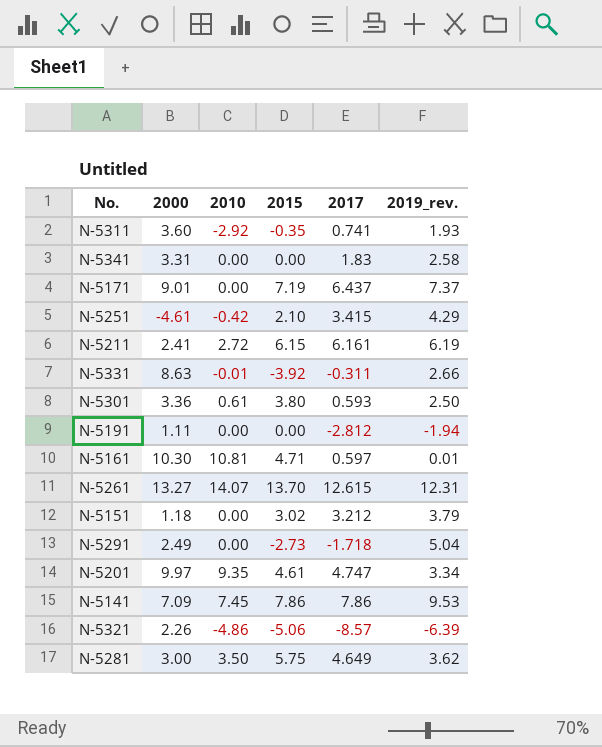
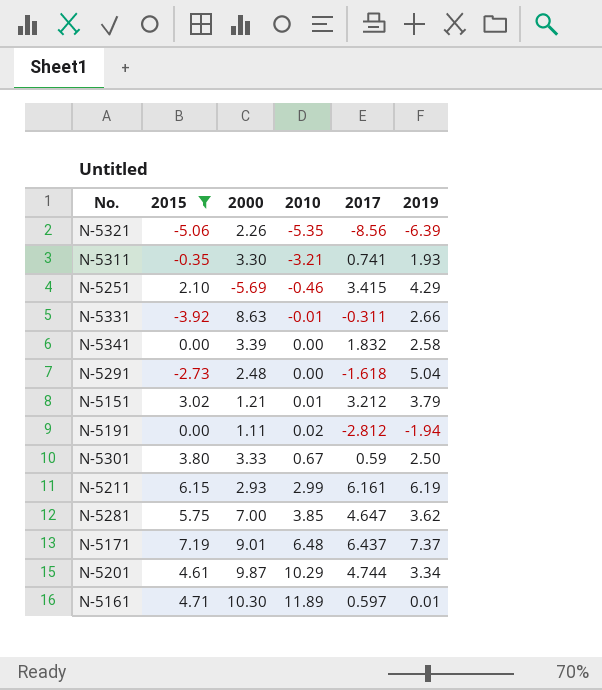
filter: none -> 2015 <= 7.19
row order: none -> 2010 ascending
column 2015 | position: 4 -> 2
column name: 2019_rev. -> 2019
N-5321 | 2010: -4.86 -> -5.35
N-5321 | 2017: -8.57 -> -8.56
N-5311 | 2000: 3.60 -> 3.30
N-5311 | 2010: -2.92 -> -3.21
N-5251 | 2000: -4.61 -> -5.69
N-5251 | 2010: -0.42 -> -0.46
N-5341 | 2000: 3.31 -> 3.39
N-5341 | 2017: 1.83 -> 1.832
N-5291 | 2000: 2.49 -> 2.48
N-5291 | 2017: -1.718 -> -1.618
N-5151 | 2000: 1.18 -> 1.21
N-5151 | 2010: 0.00 -> 0.01
N-5191 | 2010: 0.00 -> 0.02
N-5301 | 2000: 3.36 -> 3.33
N-5301 | 2010: 0.61 -> 0.67
N-5301 | 2017: 0.593 -> 0.59
N-5211 | 2000: 2.41 -> 2.93
N-5211 | 2010: 2.72 -> 2.99
N-5281 | 2000: 3.00 -> 7.00
N-5281 | 2010: 3.50 -> 3.85
N-5281 | 2017: 4.649 -> 4.647
N-5171 | 2010: 0.00 -> 6.48
N-5201 | 2000: 9.97 -> 9.87
N-5201 | 2010: 9.35 -> 10.29
N-5201 | 2017: 4.747 -> 4.744
N-5161 | 2010: 10.81 -> 11.89

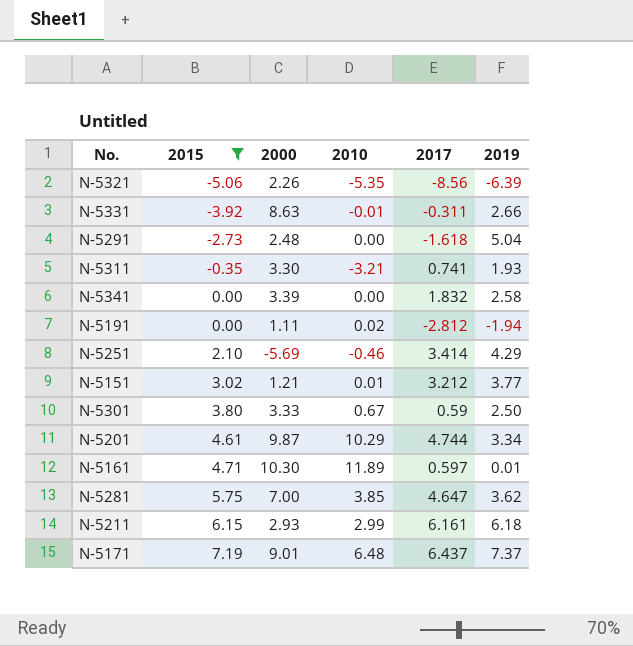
row order: 2010 ascending -> 2015 ascending
N-5251 | 2017: 3.415 -> 3.414
N-5151 | 2019: 3.79 -> 3.77
N-5211 | 2019: 6.19 -> 6.18

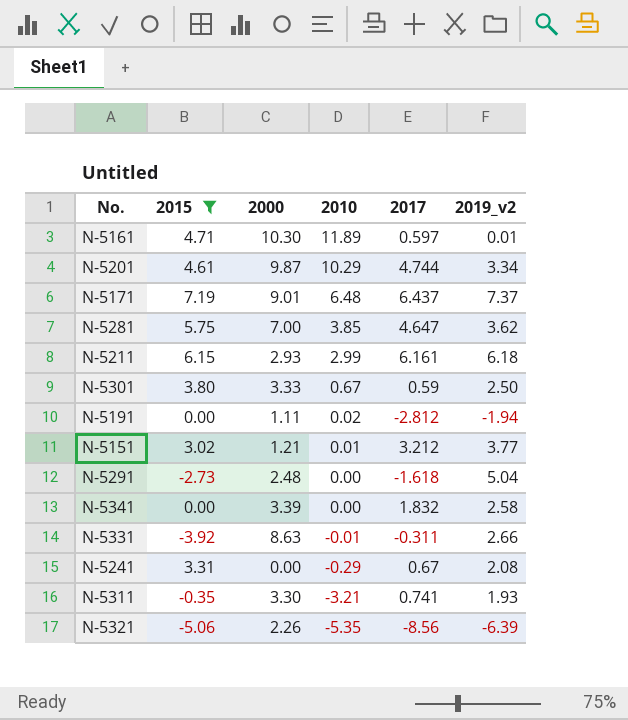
row order: 2015 ascending -> 2010 descending
column name: 2019 -> 2019_v2
row N-5251: 2.10 | -5.69 | -0.46 | 3.414 | 4.29 -> none
row N-5241: none -> 3.31 | 0.00 | -0.29 | 0.67 | 2.08

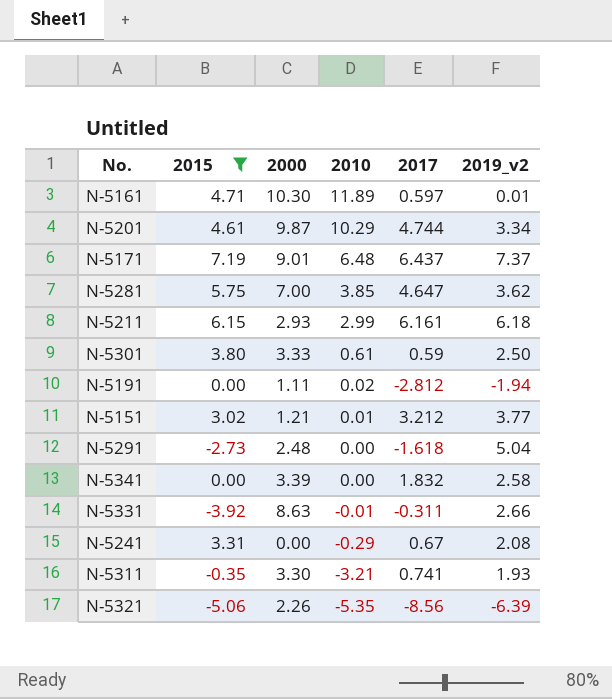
N-5301 | 2010: 0.67 -> 0.61

